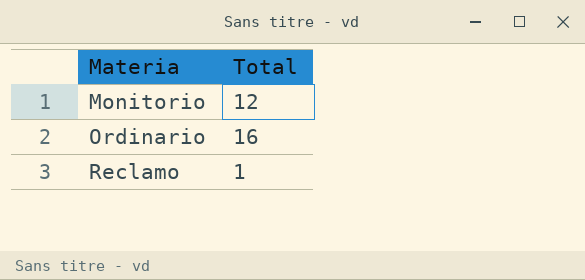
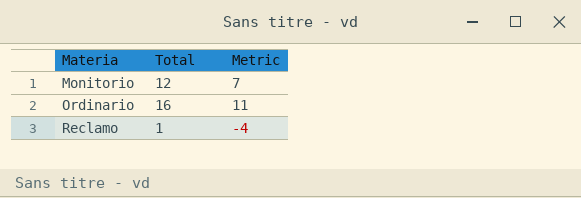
column Metric | formula: none -> [Total] - 5

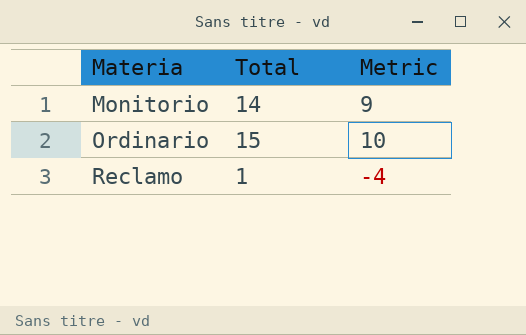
Monitorio | Total: 12 -> 14
Monitorio | Metric: 7 -> 9
Ordinario | Total: 16 -> 15
Ordinario | Metric: 11 -> 10

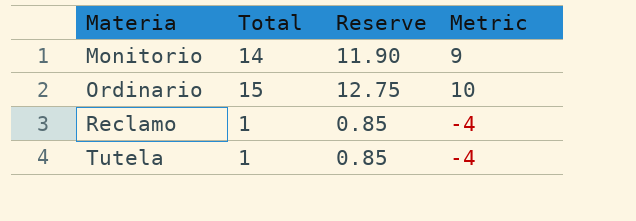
column Reserve | formula: none -> [Total] * 0.85
row Tutela: none -> 1 | 0.85 | -4

